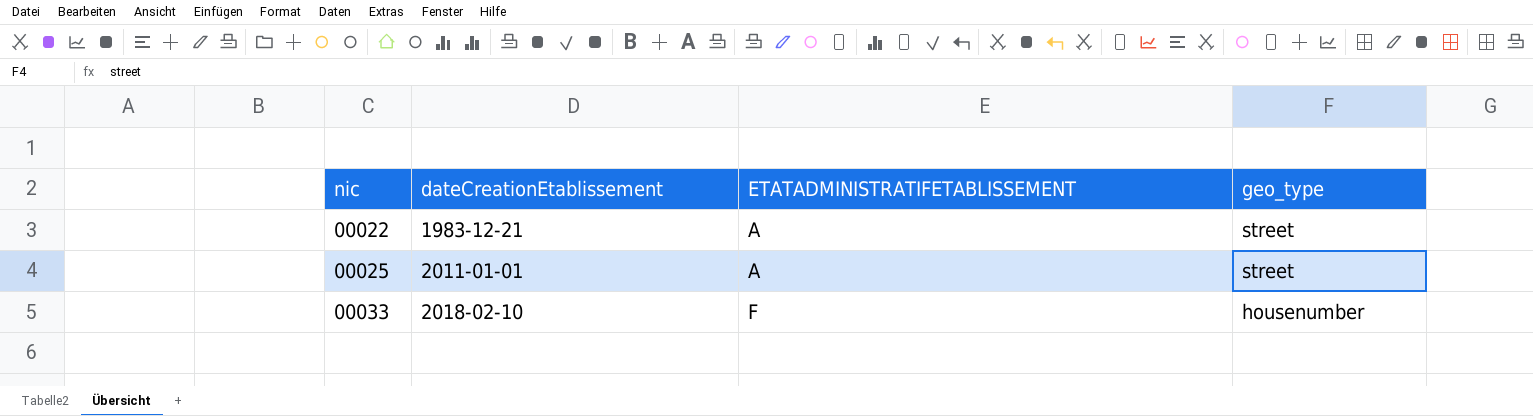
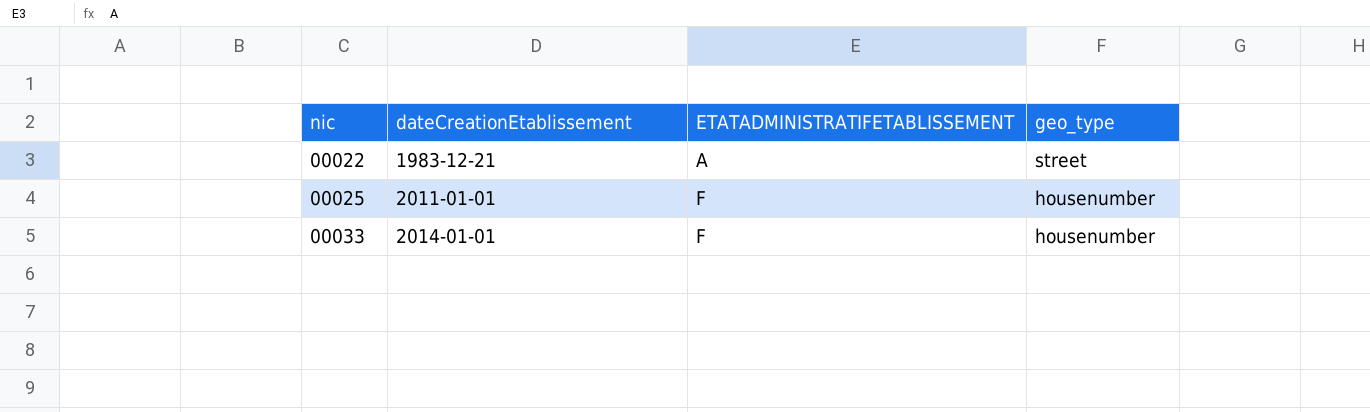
00025 | ETATADMINISTRATIFETABLISSEMENT: A -> F
00025 | geo_type: street -> housenumber
00033 | dateCreationEtablissement: 2018-02-10 -> 2014-01-01

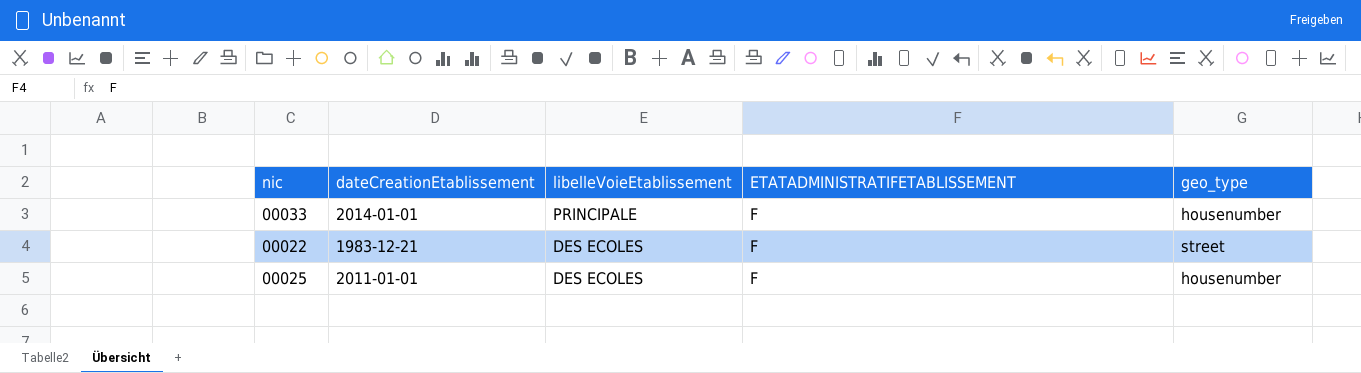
row order: nic ascending -> libelleVoieEtablissement descending
column libelleVoieEtablissement | position: none -> 3
00022 | ETATADMINISTRATIFETABLISSEMENT: A -> F

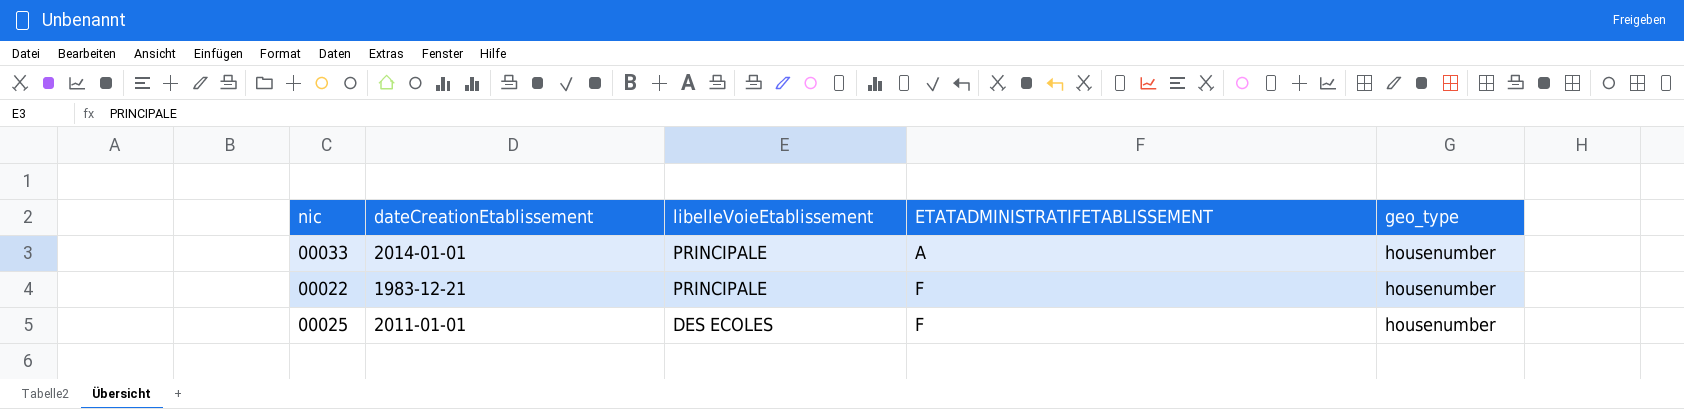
00033 | ETATADMINISTRATIFETABLISSEMENT: F -> A
00022 | libelleVoieEtablissement: DES ECOLES -> PRINCIPALE
00022 | geo_type: street -> housenumber

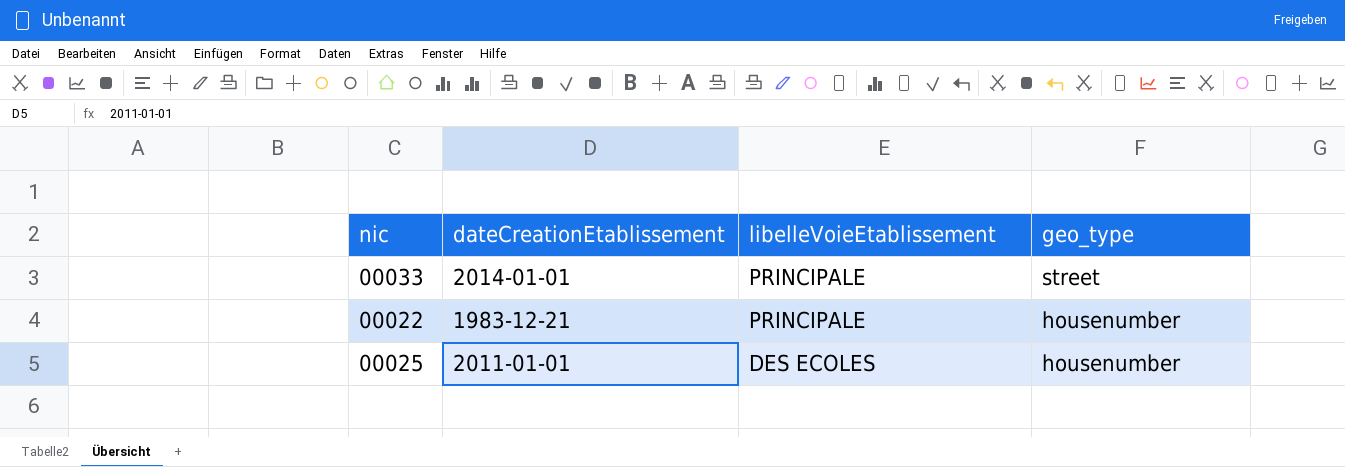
column ETATADMINISTRATIFETABLISSEMENT | position: 4 -> none
00033 | geo_type: housenumber -> street

